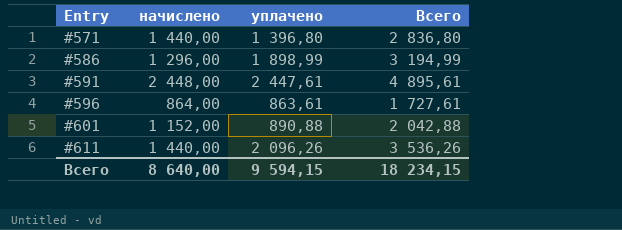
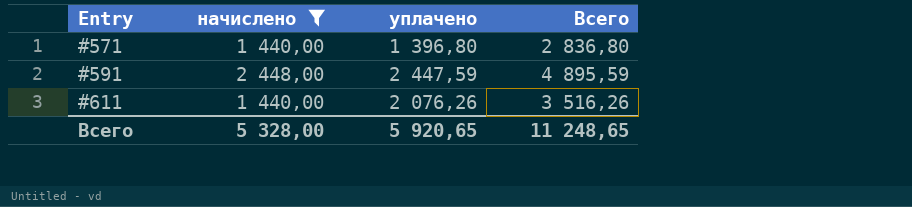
filter: none -> начислено >= 1 440,00
#591 | уплачено: 2 447,61 -> 2 447,59
#591 | Всего: 4 895,61 -> 4 895,59
#611 | уплачено: 2 096,26 -> 2 076,26
#611 | Всего: 3 536,26 -> 3 516,26
Всего | начислено: 8 640,00 -> 5 328,00
Всего | уплачено: 9 594,15 -> 5 920,65
Всего | Всего: 18 234,15 -> 11 248,65

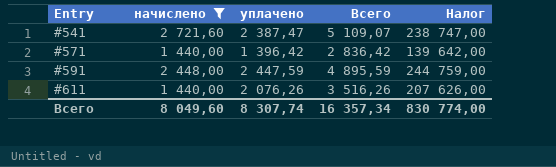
column Налог | formula: none -> [уплачено] * 100
row #541: none -> 2 721,60 | 2 387,47 | 5 109,07 | 238 747,00
#571 | уплачено: 1 396,80 -> 1 396,42
#571 | Всего: 2 836,80 -> 2 836,42
Всего | начислено: 5 328,00 -> 8 049,60
Всего | уплачено: 5 920,65 -> 8 307,74
Всего | Всего: 11 248,65 -> 16 357,34

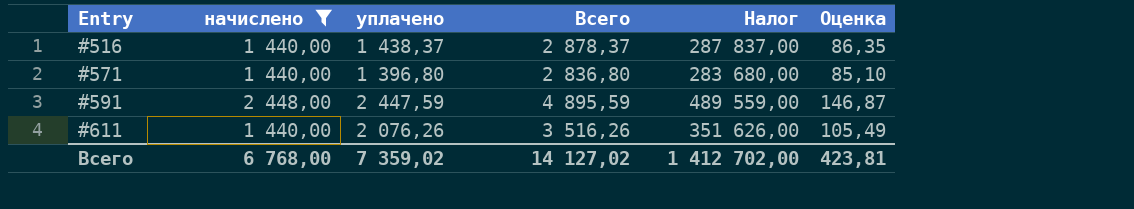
column Налог | formula: [уплачено] * 100 -> [Всего] * 100
column Оценка | formula: none -> [Всего] * 0,03
row #541: 2 721,60 | 2 387,47 | 5 109,07 | 238 747,00 -> none
row #516: none -> 1 440,00 | 1 438,37 | 2 878,37 | 287 837,00 | 86,35
#571 | уплачено: 1 396,42 -> 1 396,80
#571 | Всего: 2 836,42 -> 2 836,80
Всего | начислено: 8 049,60 -> 6 768,00
Всего | уплачено: 8 307,74 -> 7 359,02
Всего | Всего: 16 357,34 -> 14 127,02
Всего | Налог: 830 774,00 -> 1 412 702,00

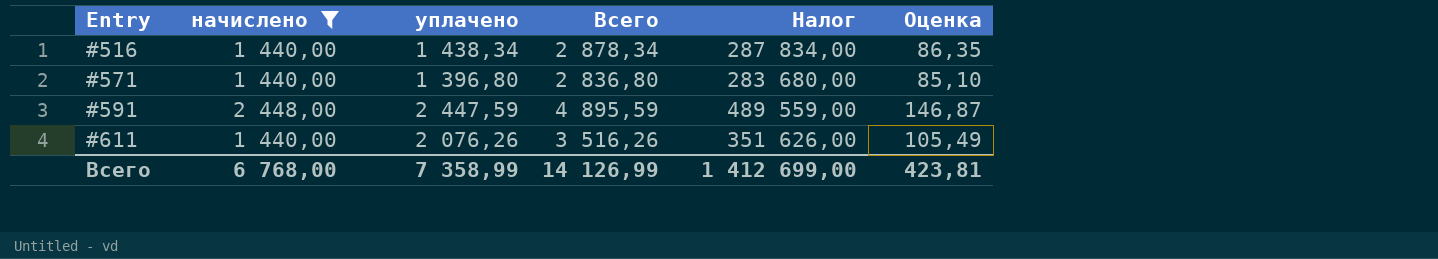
#516 | уплачено: 1 438,37 -> 1 438,34
#516 | Всего: 2 878,37 -> 2 878,34
#516 | Налог: 287 837,00 -> 287 834,00
Всего | уплачено: 7 359,02 -> 7 358,99
Всего | Всего: 14 127,02 -> 14 126,99
Всего | Налог: 1 412 702,00 -> 1 412 699,00

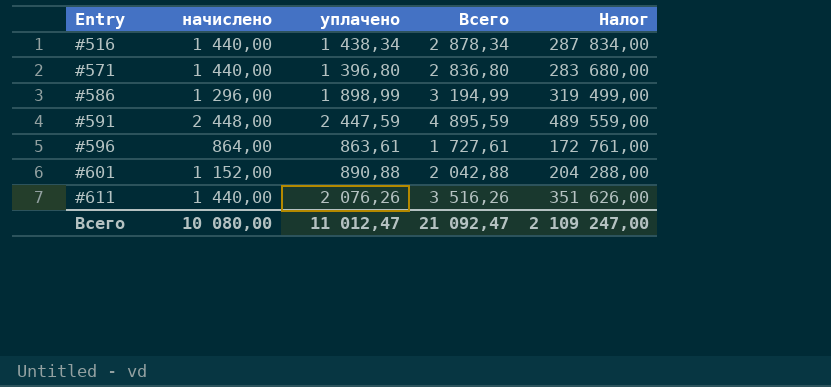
filter: начислено >= 1 440,00 -> none
column Оценка | formula: [Всего] * 0,03 -> none
Всего | начислено: 6 768,00 -> 10 080,00
Всего | уплачено: 7 358,99 -> 11 012,47
Всего | Всего: 14 126,99 -> 21 092,47
Всего | Налог: 1 412 699,00 -> 2 109 247,00

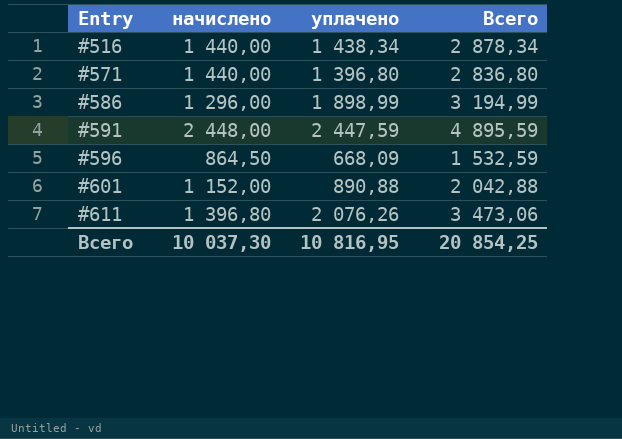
column Налог | formula: [Всего] * 100 -> none
#596 | начислено: 864,00 -> 864,50
#596 | уплачено: 863,61 -> 668,09
#596 | Всего: 1 727,61 -> 1 532,59
#611 | начислено: 1 440,00 -> 1 396,80
#611 | Всего: 3 516,26 -> 3 473,06
Всего | начислено: 10 080,00 -> 10 037,30
Всего | уплачено: 11 012,47 -> 10 816,95
Всего | Всего: 21 092,47 -> 20 854,25

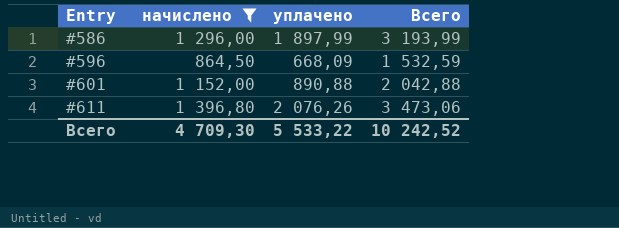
filter: none -> начислено <= 1 396,80
#586 | уплачено: 1 898,99 -> 1 897,99
#586 | Всего: 3 194,99 -> 3 193,99
Всего | начислено: 10 037,30 -> 4 709,30
Всего | уплачено: 10 816,95 -> 5 533,22
Всего | Всего: 20 854,25 -> 10 242,52

